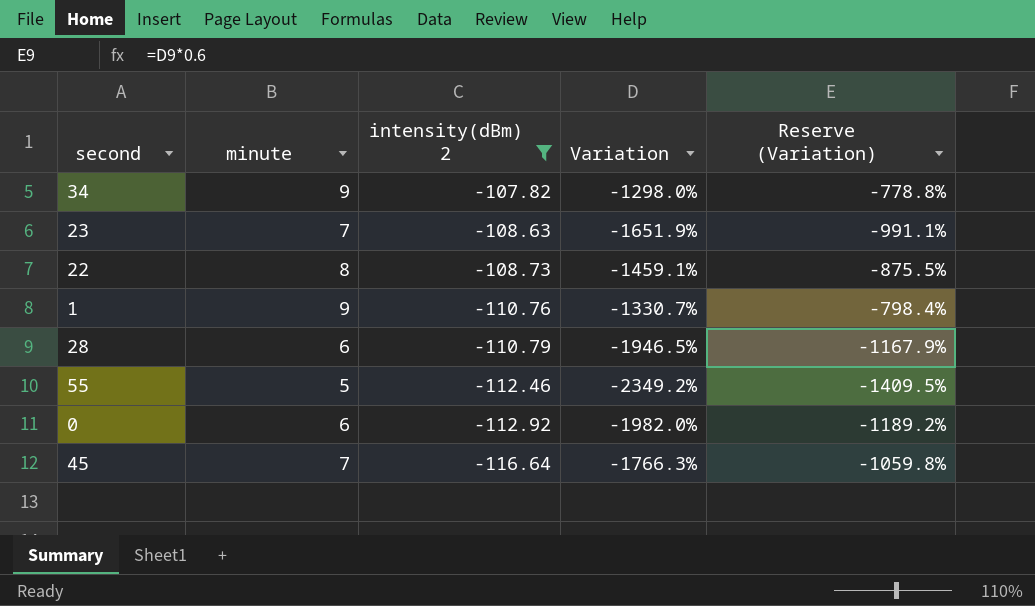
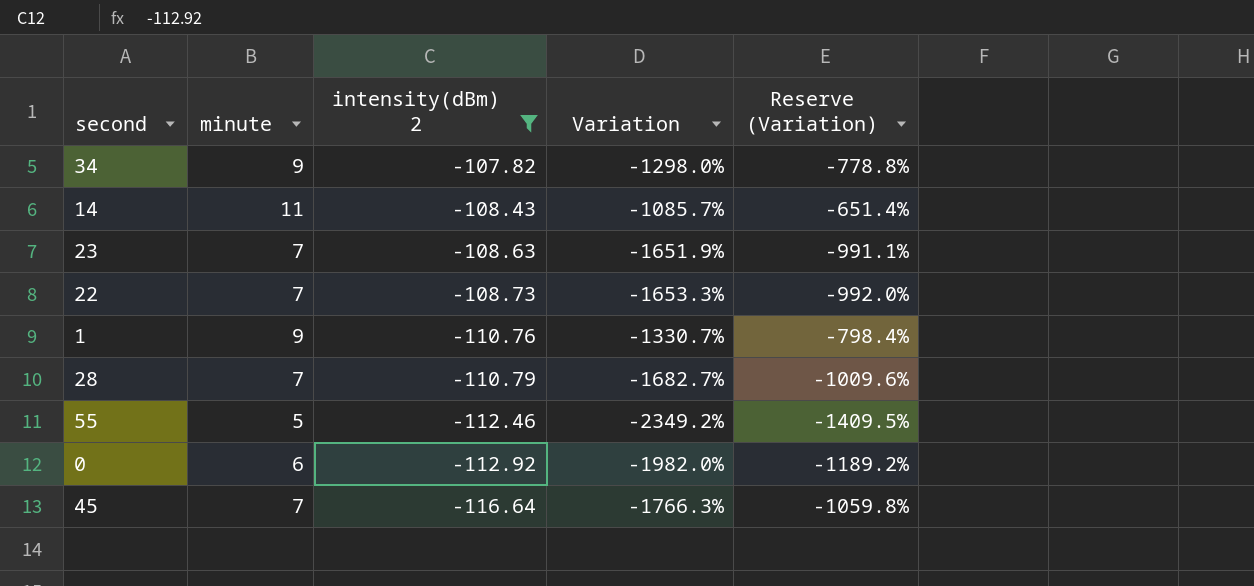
row 14: none -> 11 | -108.43 | -1085.7% | -651.4%
22 | minute: 8 -> 7
22 | Variation: -1459.1% -> -1653.3%
22 | Reserve (Variation): -875.5% -> -992.0%
28 | minute: 6 -> 7
28 | Variation: -1946.5% -> -1682.7%
28 | Reserve (Variation): -1167.9% -> -1009.6%

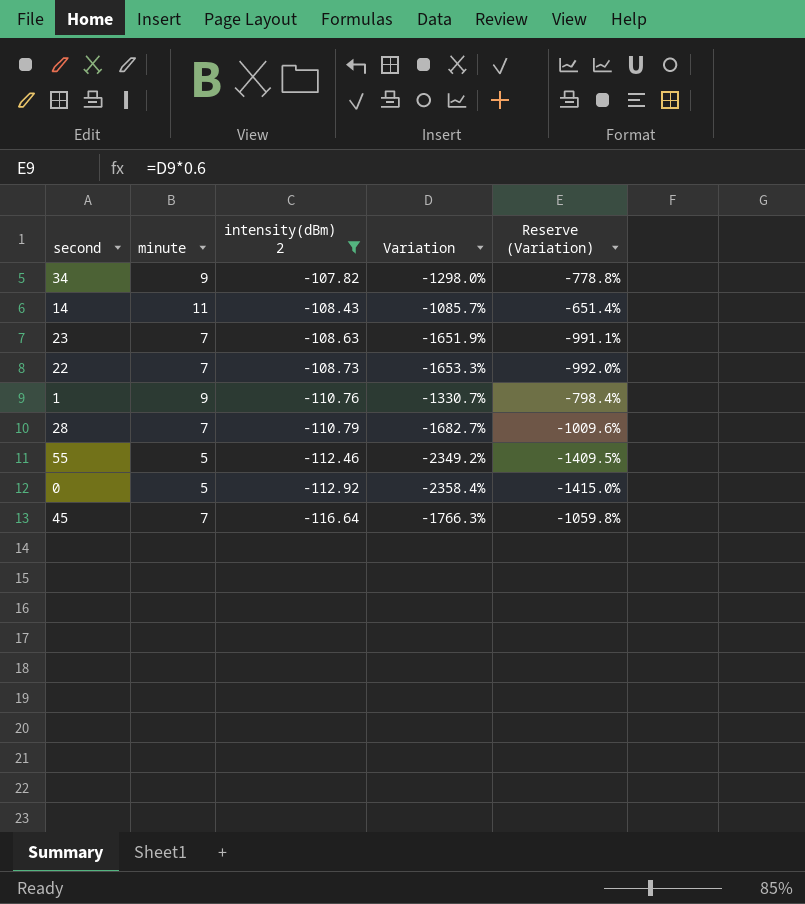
0 | minute: 6 -> 5
0 | Variation: -1982.0% -> -2358.4%
0 | Reserve (Variation): -1189.2% -> -1415.0%

